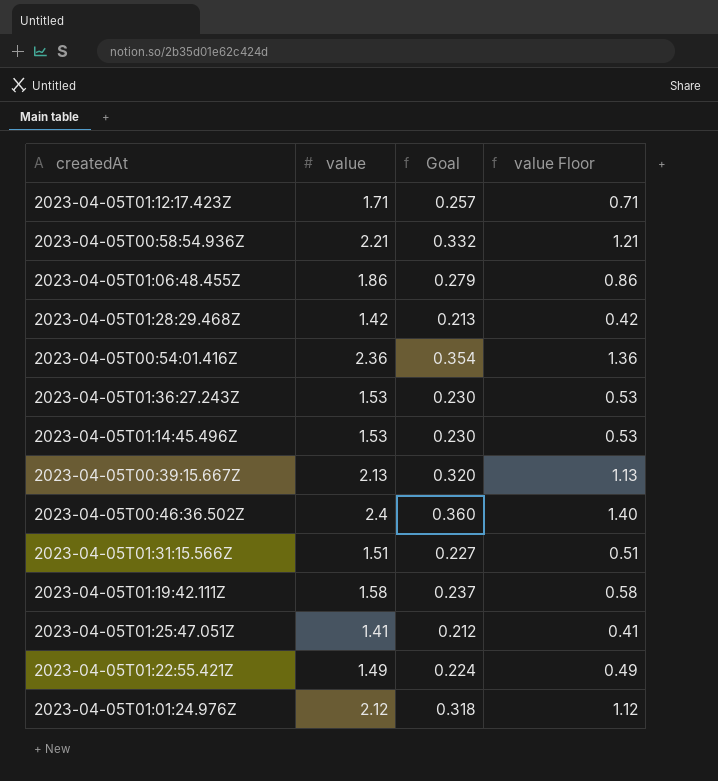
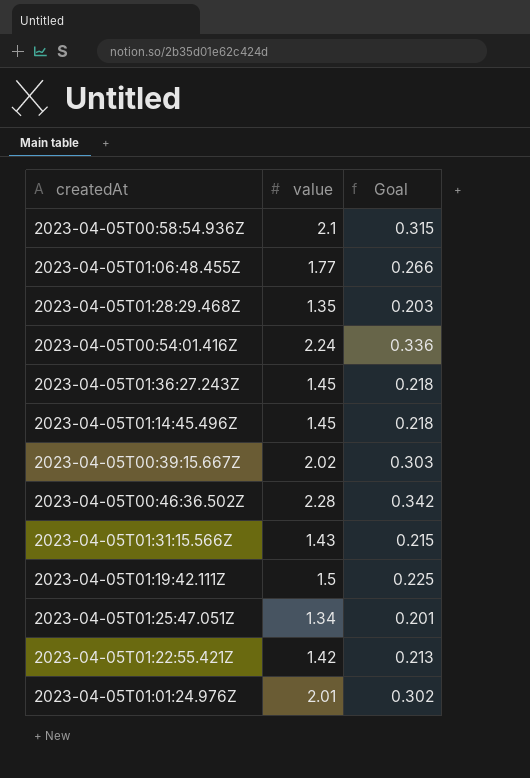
column value Floor | formula: [value] - 1 -> none
row 2023-04-05T01:12:17.423Z: 1.71 | 0.257 | 0.71 -> none
2023-04-05T00:58:54.936Z | value: 2.21 -> 2.1
2023-04-05T00:58:54.936Z | Goal: 0.332 -> 0.315
2023-04-05T01:06:48.455Z | value: 1.86 -> 1.77
2023-04-05T01:06:48.455Z | Goal: 0.279 -> 0.266
2023-04-05T01:28:29.468Z | value: 1.42 -> 1.35
2023-04-05T01:28:29.468Z | Goal: 0.213 -> 0.203
2023-04-05T00:54:01.416Z | value: 2.36 -> 2.24
2023-04-05T00:54:01.416Z | Goal: 0.354 -> 0.336
2023-04-05T01:36:27.243Z | value: 1.53 -> 1.45
2023-04-05T01:36:27.243Z | Goal: 0.230 -> 0.218
2023-04-05T01:14:45.496Z | value: 1.53 -> 1.45
2023-04-05T01:14:45.496Z | Goal: 0.230 -> 0.218
2023-04-05T00:39:15.667Z | value: 2.13 -> 2.02
2023-04-05T00:39:15.667Z | Goal: 0.320 -> 0.303
2023-04-05T00:46:36.502Z | value: 2.4 -> 2.28
2023-04-05T00:46:36.502Z | Goal: 0.360 -> 0.342
2023-04-05T01:31:15.566Z | value: 1.51 -> 1.43
2023-04-05T01:31:15.566Z | Goal: 0.227 -> 0.215
2023-04-05T01:19:42.111Z | value: 1.58 -> 1.5
2023-04-05T01:19:42.111Z | Goal: 0.237 -> 0.225
2023-04-05T01:25:47.051Z | value: 1.41 -> 1.34
2023-04-05T01:25:47.051Z | Goal: 0.212 -> 0.201
2023-04-05T01:22:55.421Z | value: 1.49 -> 1.42
2023-04-05T01:22:55.421Z | Goal: 0.224 -> 0.213
2023-04-05T01:01:24.976Z | value: 2.12 -> 2.01
2023-04-05T01:01:24.976Z | Goal: 0.318 -> 0.302

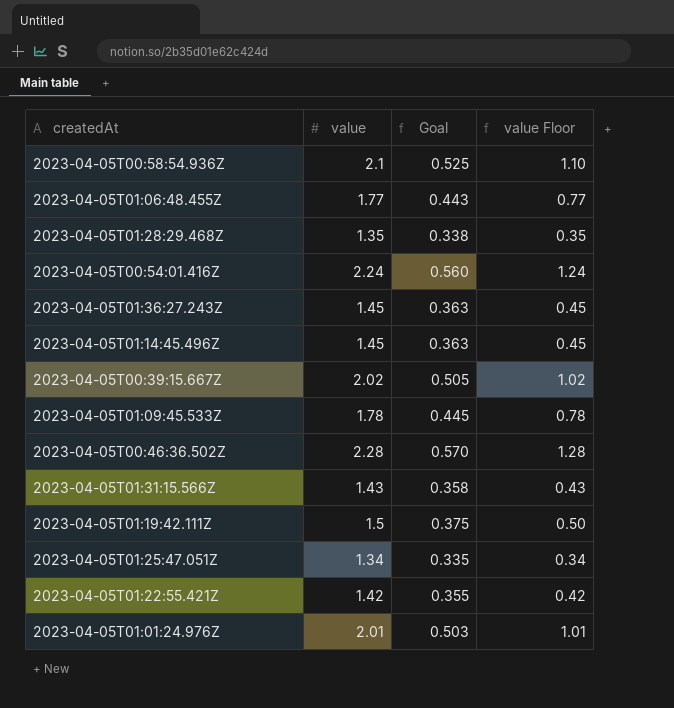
column Goal | formula: [value] * 0.15 -> [value] * 0.25
column value Floor | formula: none -> [value] - 1
row 2023-04-05T01:09:45.533Z: none -> 1.78 | 0.445 | 0.78

